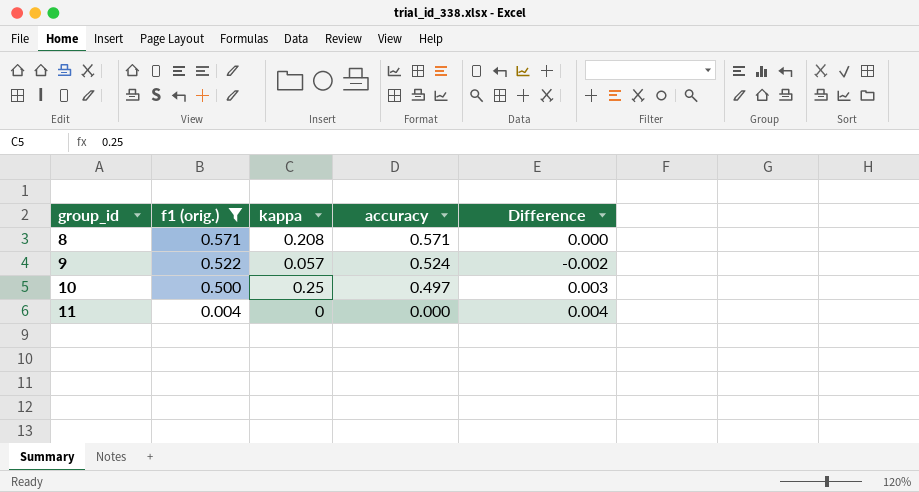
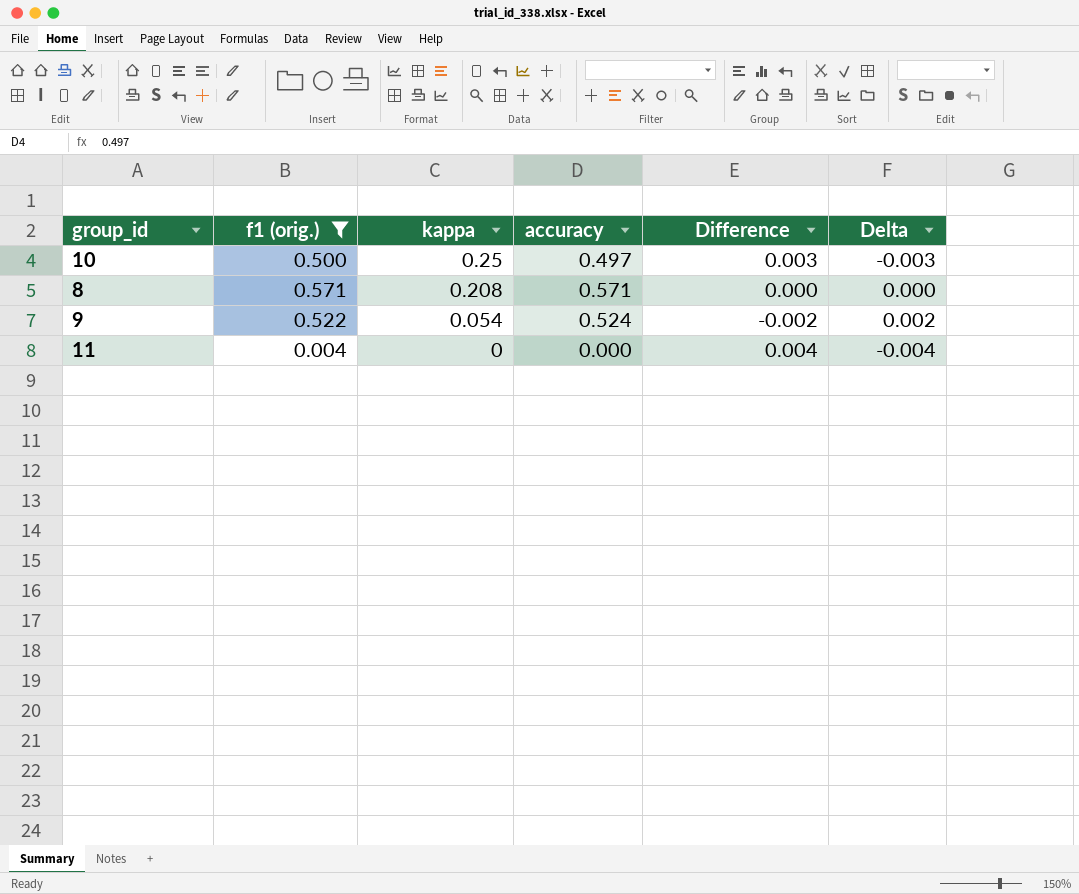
row order: group_id ascending -> kappa descending
column Delta | formula: none -> [accuracy] - [f1 (orig.)]
9 | kappa: 0.057 -> 0.054

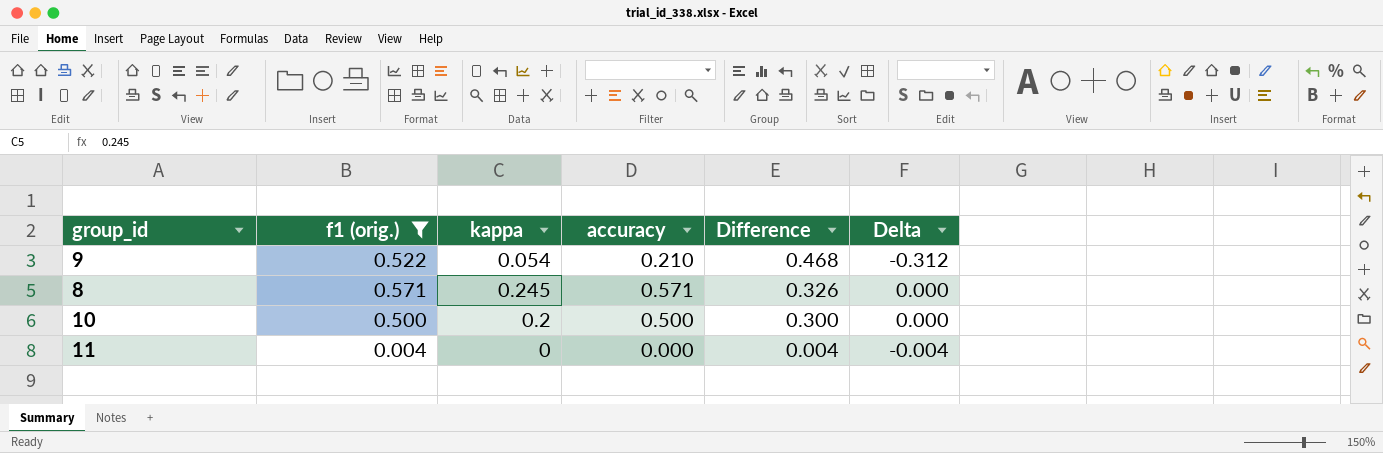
row order: kappa descending -> Difference descending
column Difference | formula: [f1 (orig.)] - [accuracy] -> [f1 (orig.)] - [kappa]
9 | accuracy: 0.524 -> 0.210
9 | Delta: 0.002 -> -0.312
8 | kappa: 0.208 -> 0.245
10 | kappa: 0.25 -> 0.2
10 | accuracy: 0.497 -> 0.500
10 | Delta: -0.003 -> 0.000

